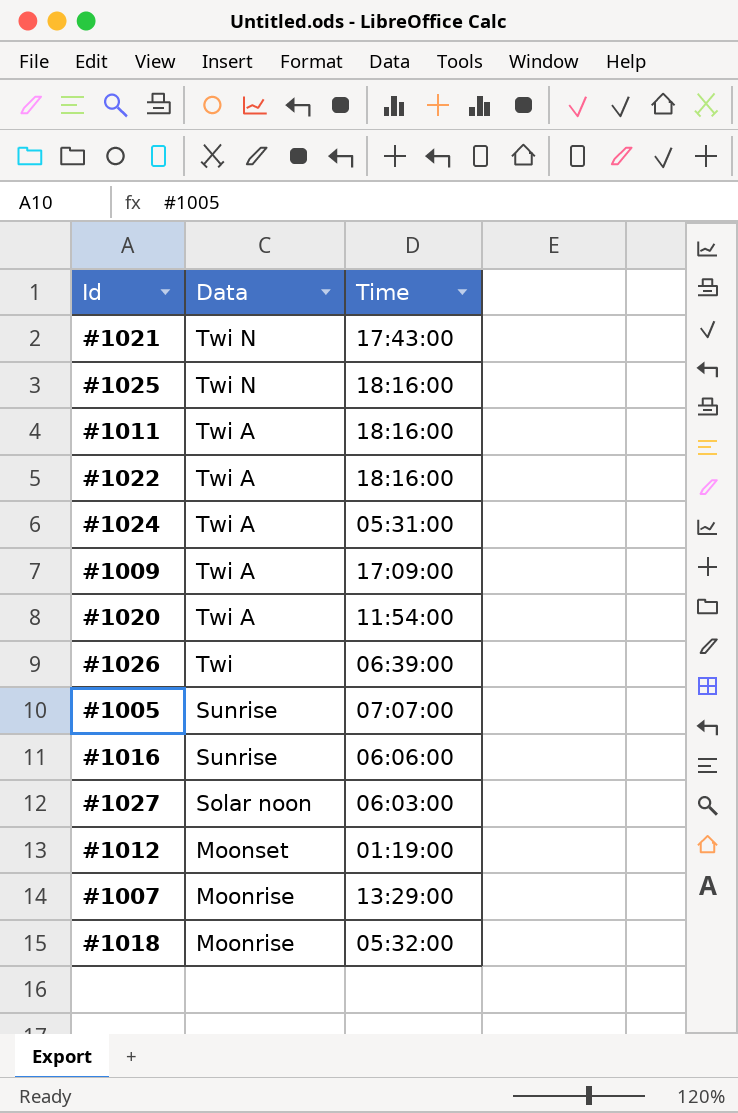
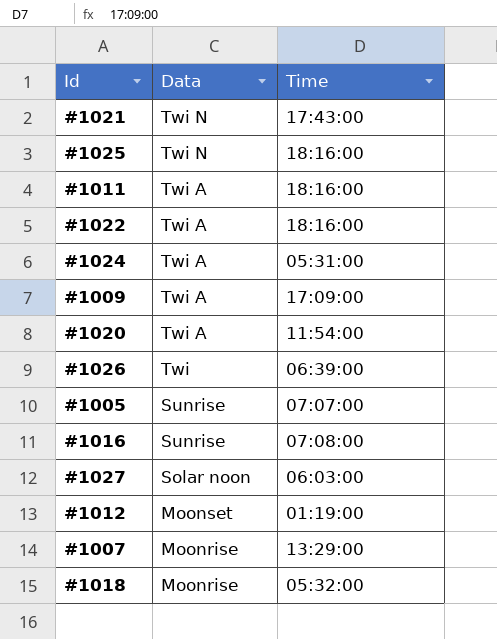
#1016 | Time: 06:06:00 -> 07:08:00

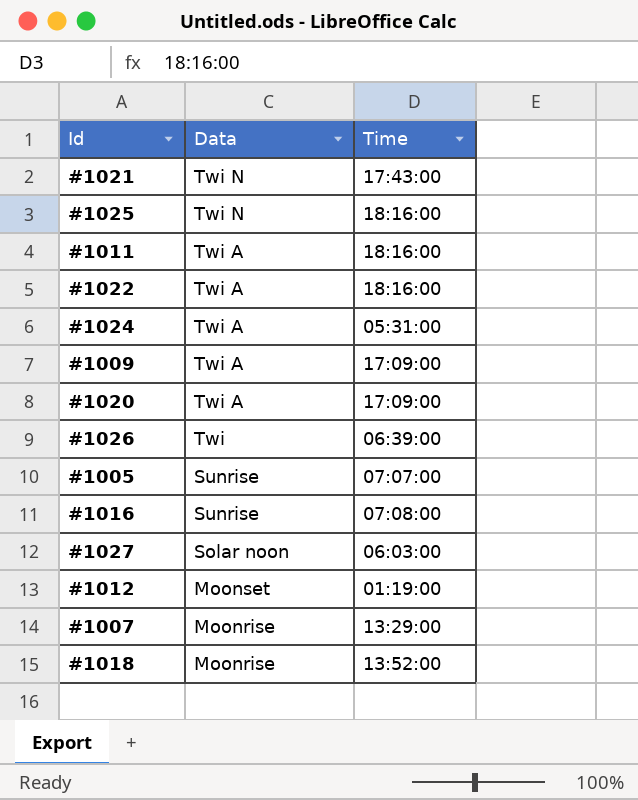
#1020 | Time: 11:54:00 -> 17:09:00
#1018 | Time: 05:32:00 -> 13:52:00

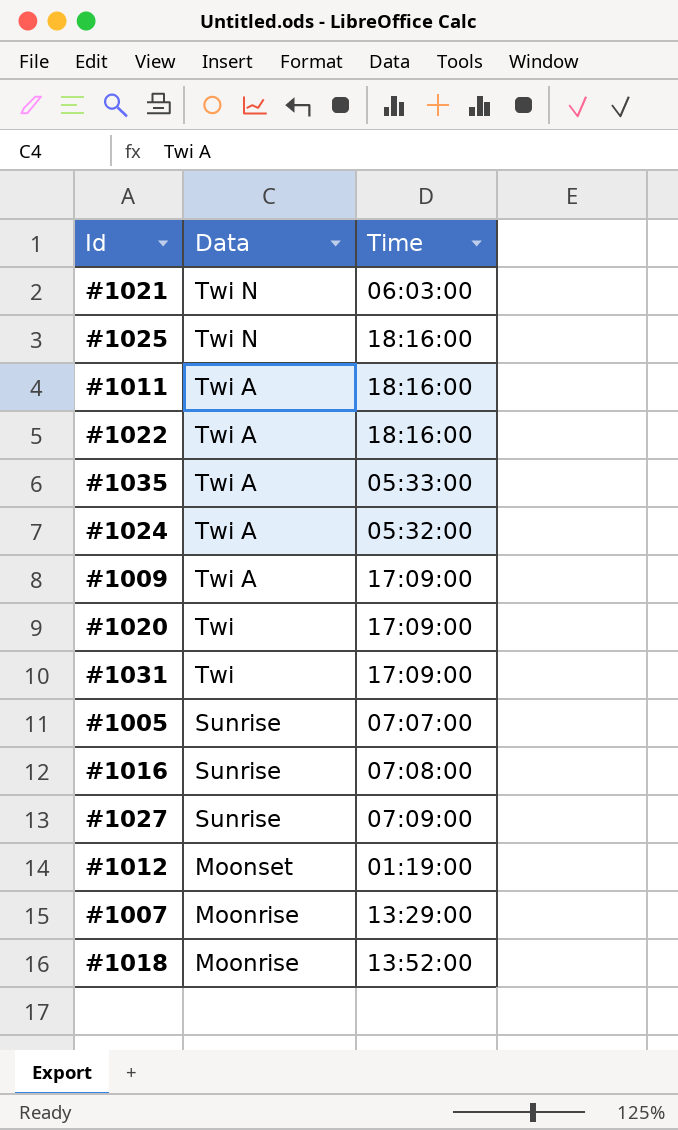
row #1026: Twi | 06:39:00 -> none
#1021 | Time: 17:43:00 -> 06:03:00
row #1035: none -> Twi A | 05:33:00
#1024 | Time: 05:31:00 -> 05:32:00
#1020 | Data: Twi A -> Twi
row #1031: none -> Twi | 17:09:00
#1027 | Data: Solar noon -> Sunrise
#1027 | Time: 06:03:00 -> 07:09:00

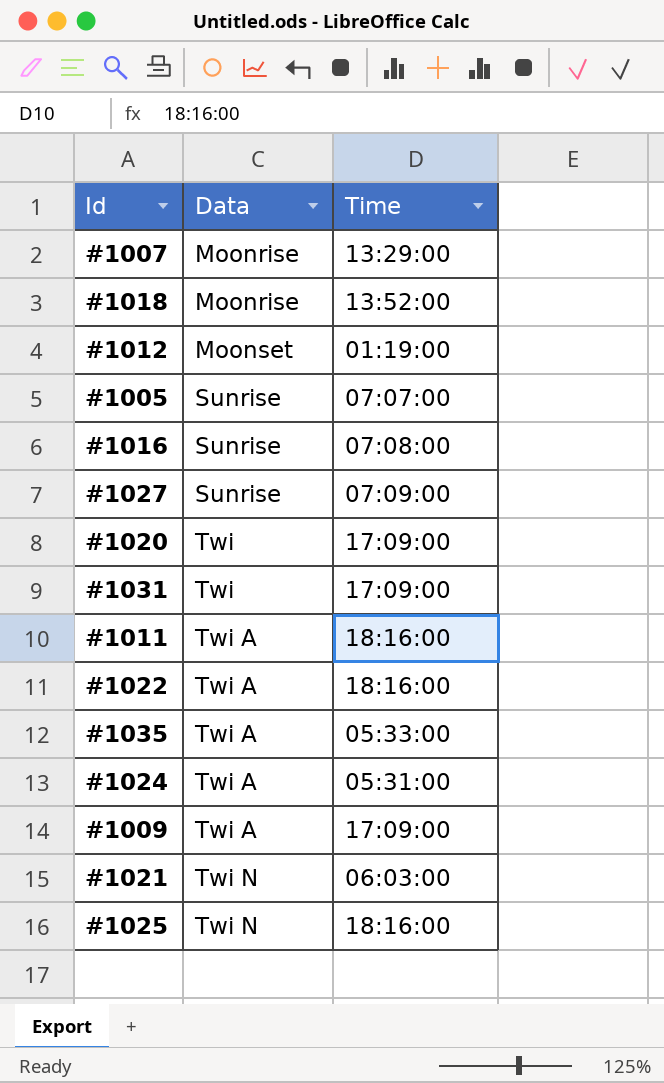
row order: Data descending -> Data ascending
#1024 | Time: 05:32:00 -> 05:31:00

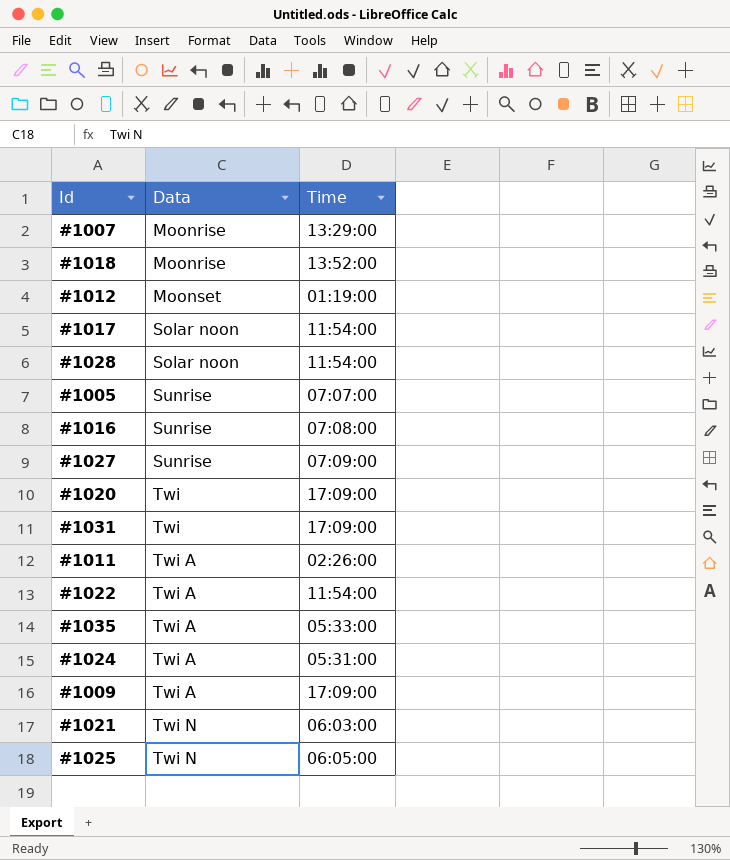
row #1017: none -> Solar noon | 11:54:00
row #1028: none -> Solar noon | 11:54:00
#1011 | Time: 18:16:00 -> 02:26:00
#1022 | Time: 18:16:00 -> 11:54:00
#1025 | Time: 18:16:00 -> 06:05:00

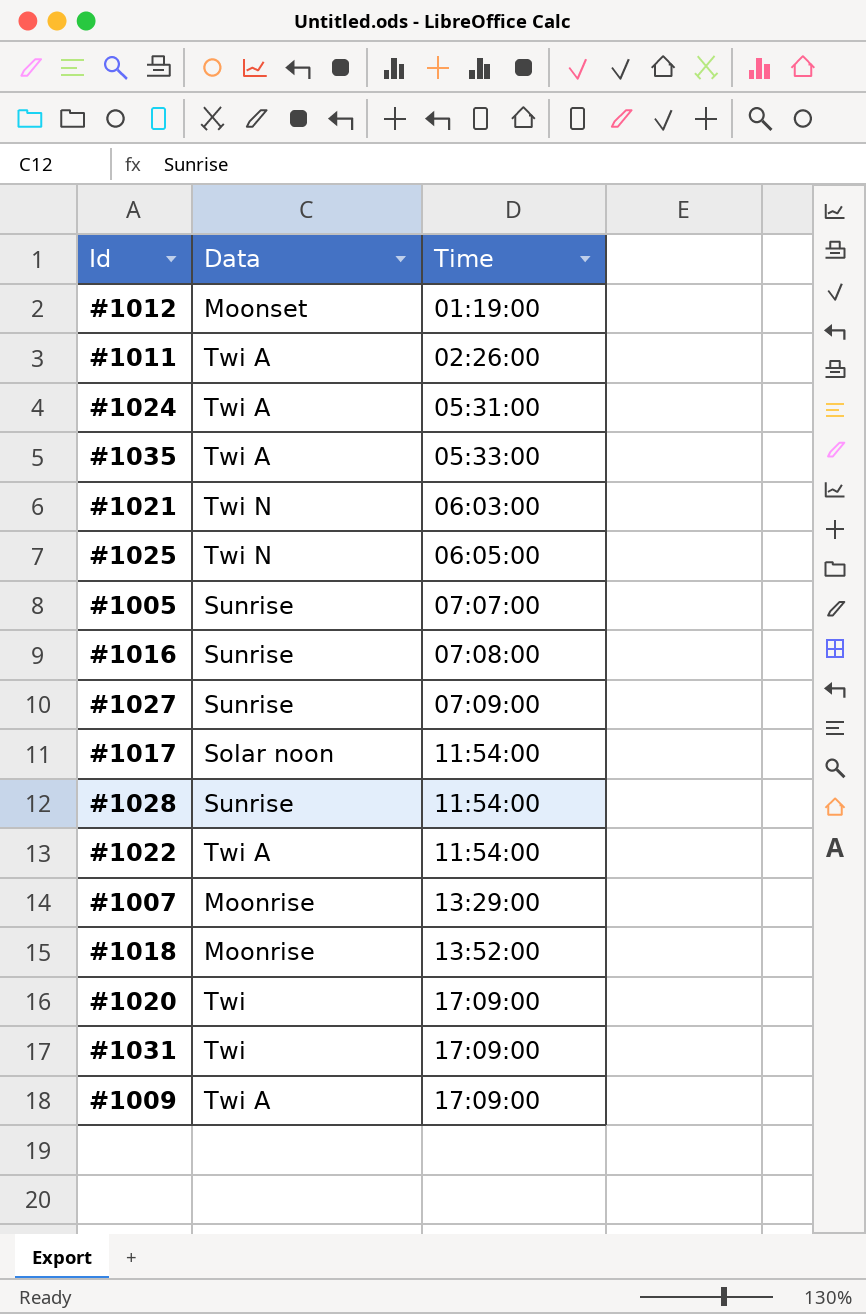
row order: Data ascending -> Time ascending
#1028 | Data: Solar noon -> Sunrise

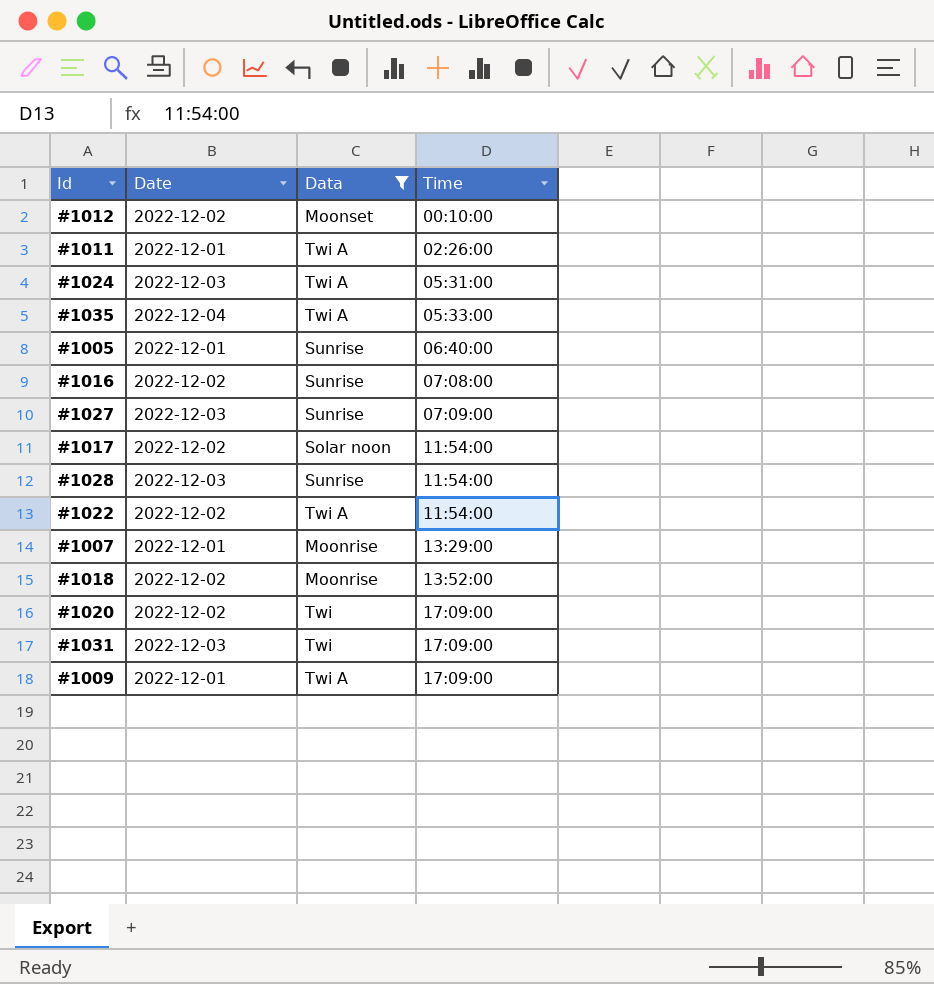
filter: none -> Data != Twi N
column Date | position: none -> 2
#1012 | Time: 01:19:00 -> 00:10:00
#1005 | Time: 07:07:00 -> 06:40:00

